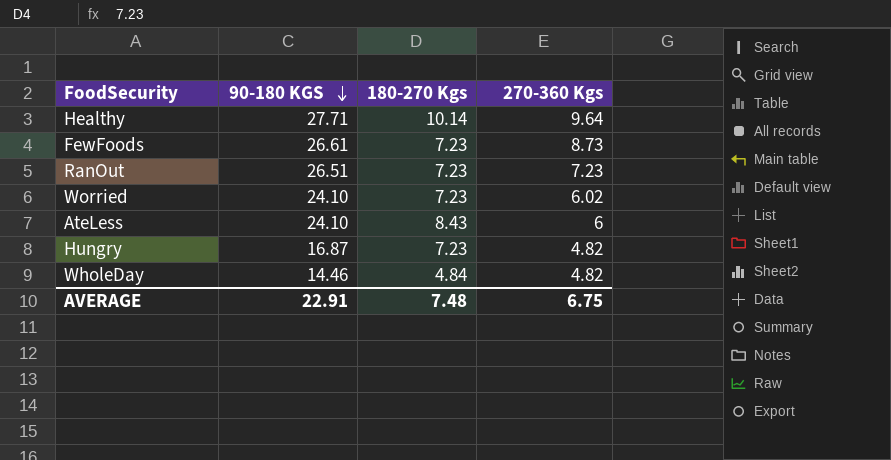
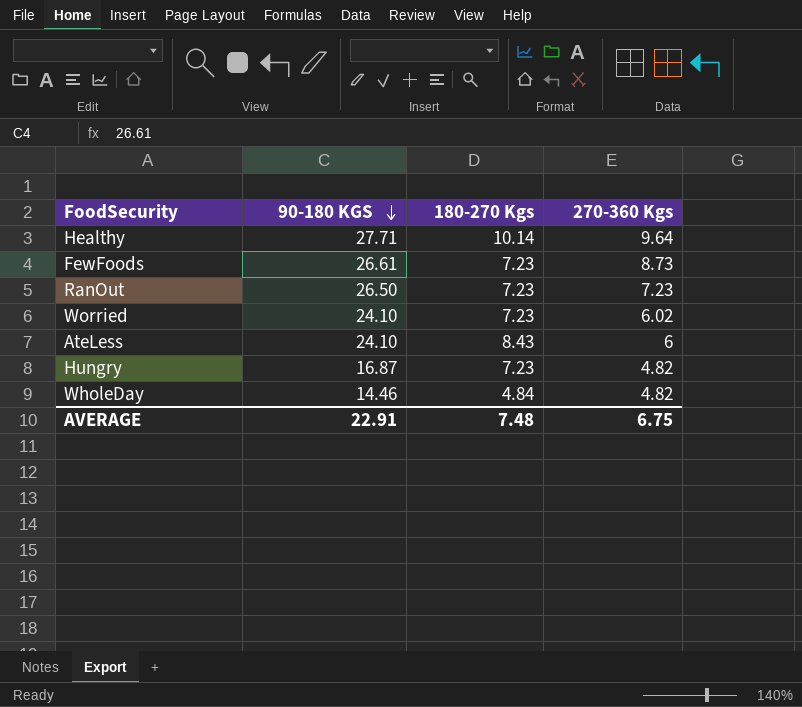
RanOut | 90-180 KGS: 26.51 -> 26.50

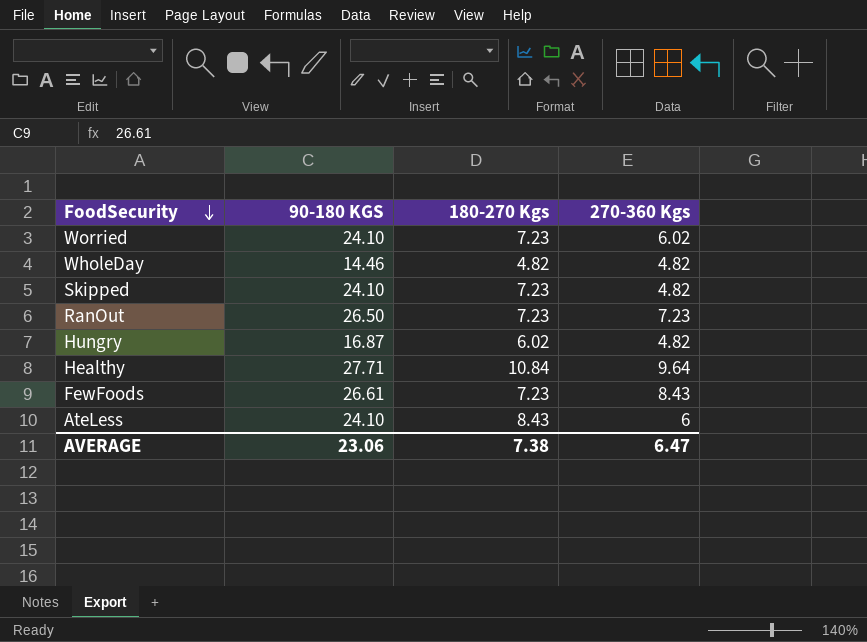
row order: 90-180 KGS descending -> FoodSecurity descending
WholeDay | 180-270 Kgs: 4.84 -> 4.82
row Skipped: none -> 24.10 | 7.23 | 4.82
Hungry | 180-270 Kgs: 7.23 -> 6.02
Healthy | 180-270 Kgs: 10.14 -> 10.84
FewFoods | 270-360 Kgs: 8.73 -> 8.43
AVERAGE | 90-180 KGS: 22.91 -> 23.06
AVERAGE | 180-270 Kgs: 7.48 -> 7.38
AVERAGE | 270-360 Kgs: 6.75 -> 6.47

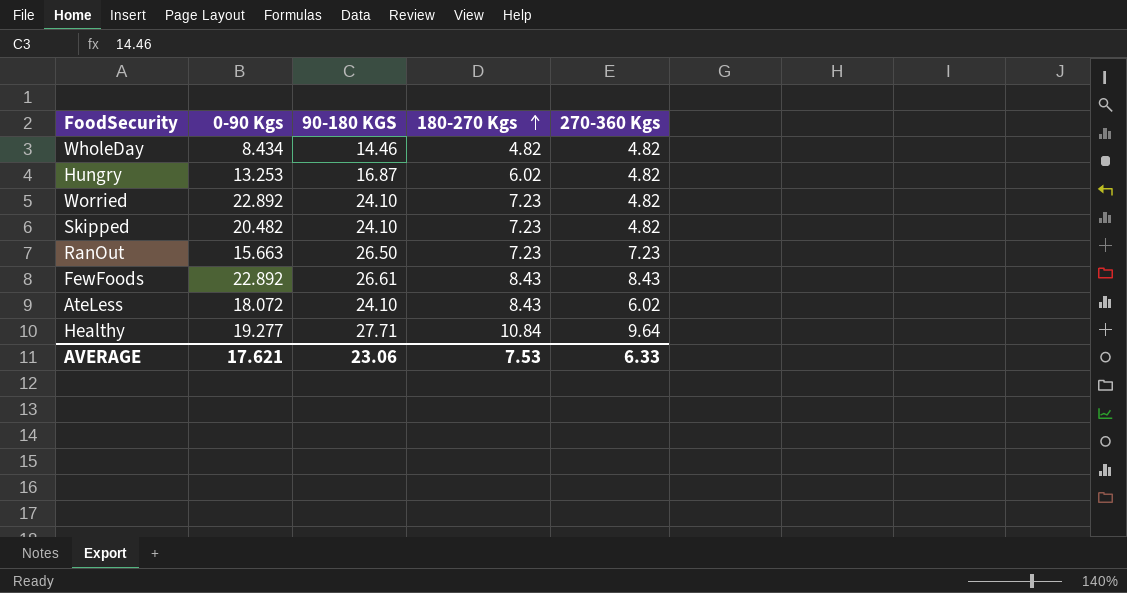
row order: FoodSecurity descending -> 180-270 Kgs ascending
column 0-90 Kgs | position: none -> 2
Worried | 270-360 Kgs: 6.02 -> 4.82
FewFoods | 180-270 Kgs: 7.23 -> 8.43
AteLess | 270-360 Kgs: 6 -> 6.02
AVERAGE | 180-270 Kgs: 7.38 -> 7.53
AVERAGE | 270-360 Kgs: 6.47 -> 6.33

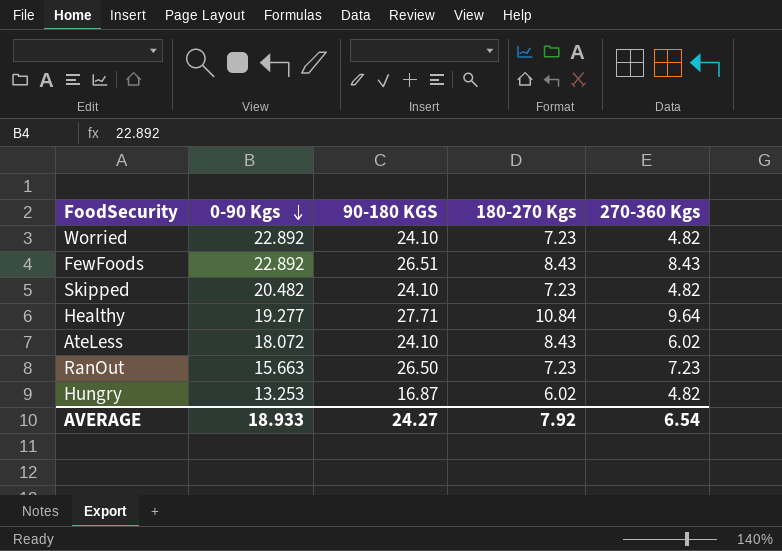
row order: 180-270 Kgs ascending -> 0-90 Kgs descending
row WholeDay: 8.434 | 14.46 | 4.82 | 4.82 -> none
FewFoods | 90-180 KGS: 26.61 -> 26.51
AVERAGE | 0-90 Kgs: 17.621 -> 18.933
AVERAGE | 90-180 KGS: 23.06 -> 24.27
AVERAGE | 180-270 Kgs: 7.53 -> 7.92
AVERAGE | 270-360 Kgs: 6.33 -> 6.54

